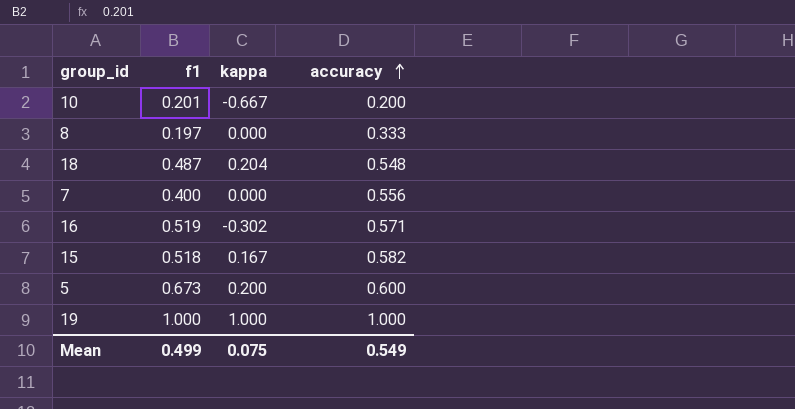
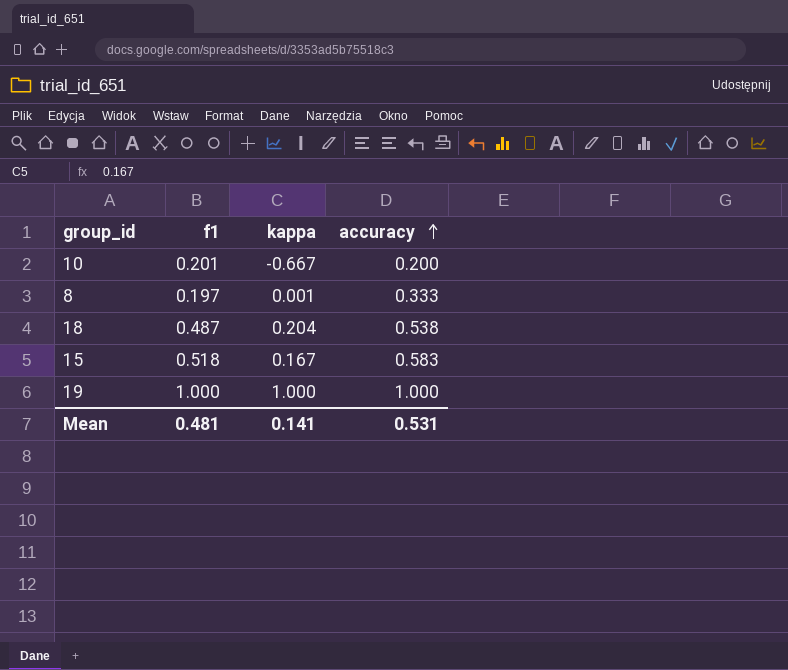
row 7: 0.400 | 0.000 | 0.556 -> none
row 16: 0.519 | -0.302 | 0.571 -> none
row 5: 0.673 | 0.200 | 0.600 -> none
8 | kappa: 0.000 -> 0.001
18 | accuracy: 0.548 -> 0.538
15 | accuracy: 0.582 -> 0.583
Mean | f1: 0.499 -> 0.481
Mean | kappa: 0.075 -> 0.141
Mean | accuracy: 0.549 -> 0.531

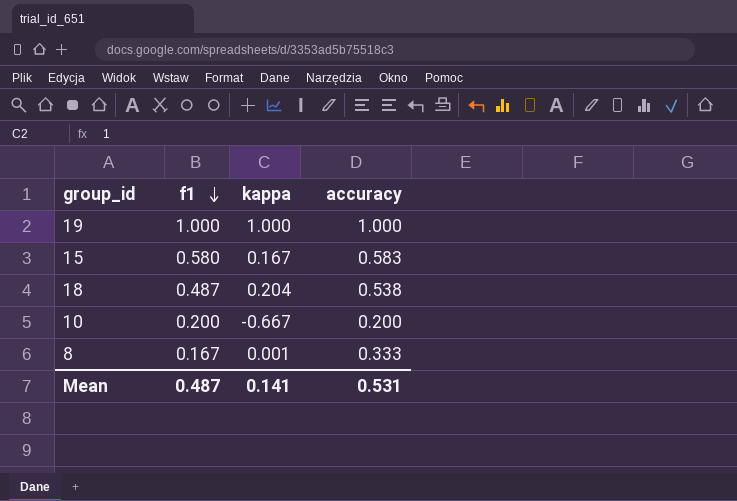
row order: accuracy ascending -> f1 descending
15 | f1: 0.518 -> 0.580
10 | f1: 0.201 -> 0.200
8 | f1: 0.197 -> 0.167
Mean | f1: 0.481 -> 0.487

